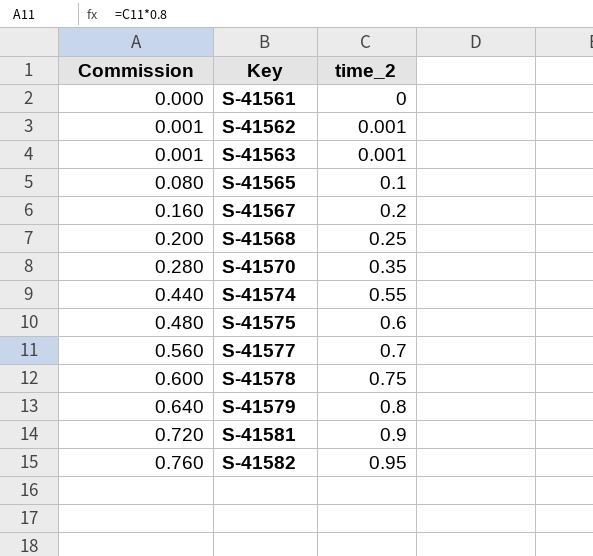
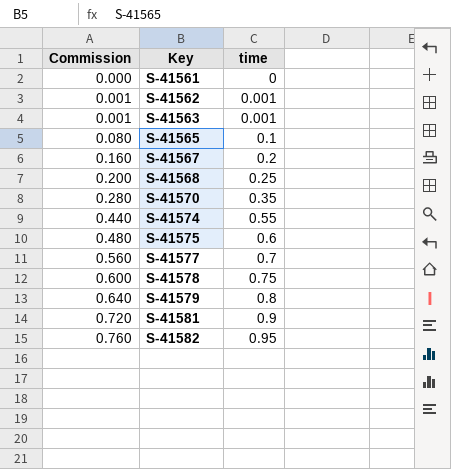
column name: time_2 -> time

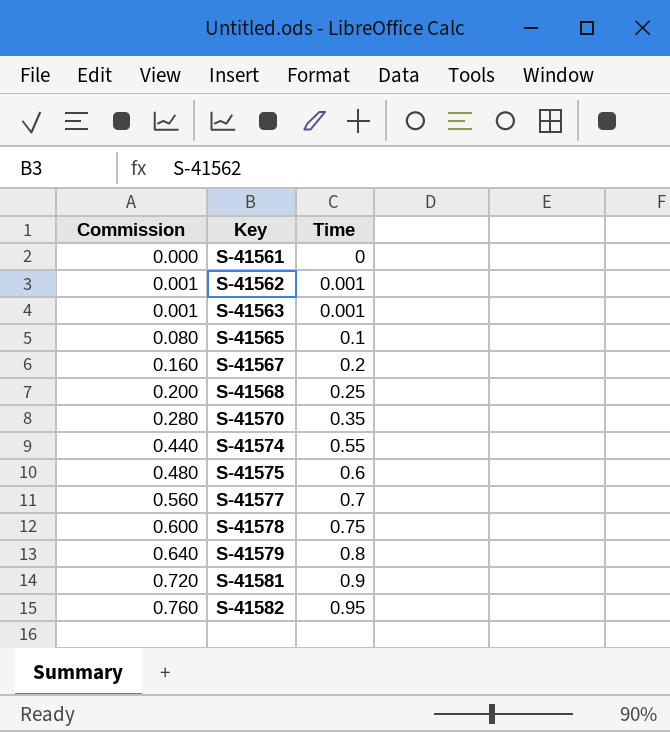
column name: time -> Time

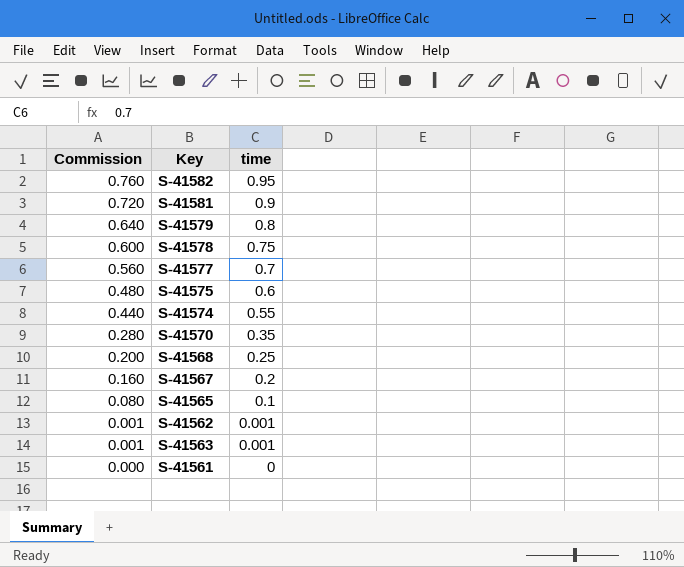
row order: Commission ascending -> Commission descending
column name: Time -> time

